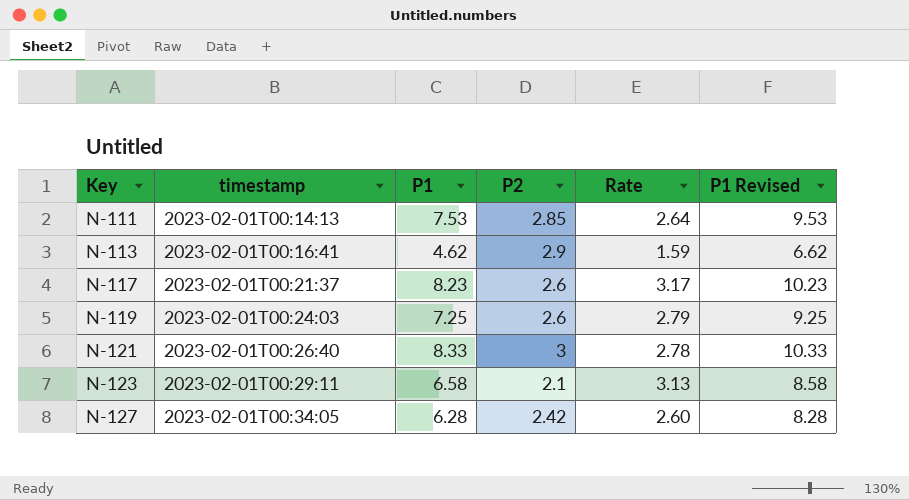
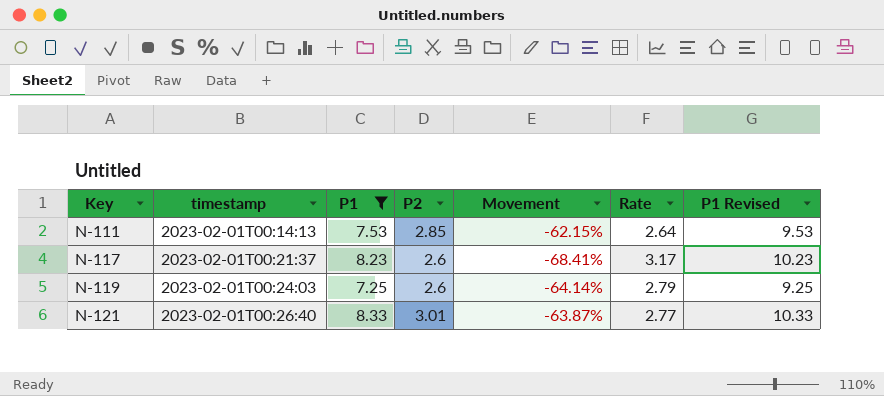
filter: none -> P1 >= 7.25
column Movement | formula: none -> ([P2] - [P1]) / [P1]
N-121 | P2: 3 -> 3.01
N-121 | Rate: 2.78 -> 2.77

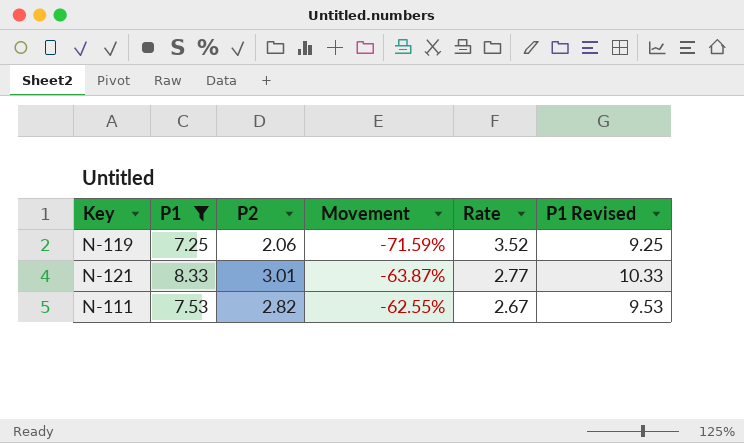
row order: Key ascending -> Movement ascending
column timestamp | position: 2 -> none
row N-117: 2023-02-01T00:21:37 | 8.23 | 2.6 | -68.41% | 3.17 | 10.23 -> none
N-119 | P2: 2.6 -> 2.06
N-119 | Movement: -64.14% -> -71.59%
N-119 | Rate: 2.79 -> 3.52
N-111 | P2: 2.85 -> 2.82
N-111 | Movement: -62.15% -> -62.55%
N-111 | Rate: 2.64 -> 2.67

